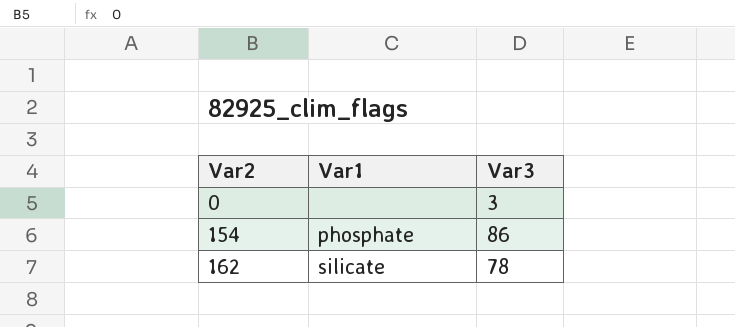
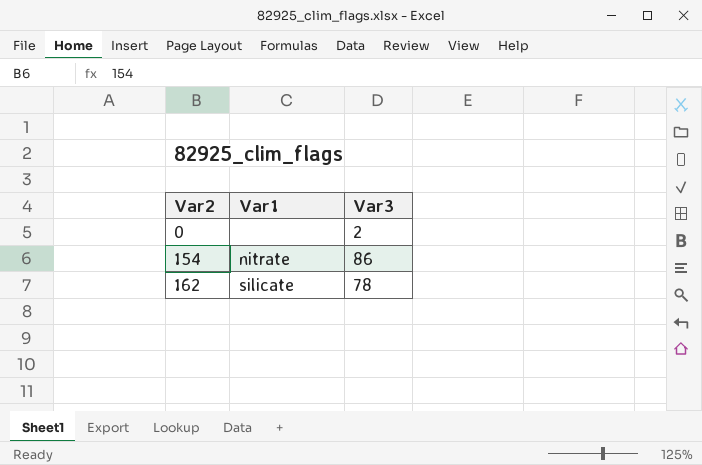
0 | Var3: 3 -> 2
154 | Var1: phosphate -> nitrate

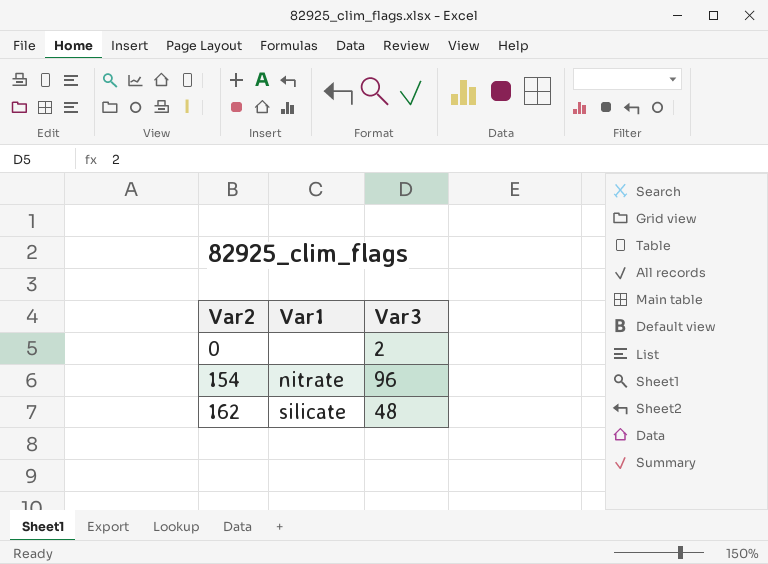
154 | Var3: 86 -> 96
162 | Var3: 78 -> 48

